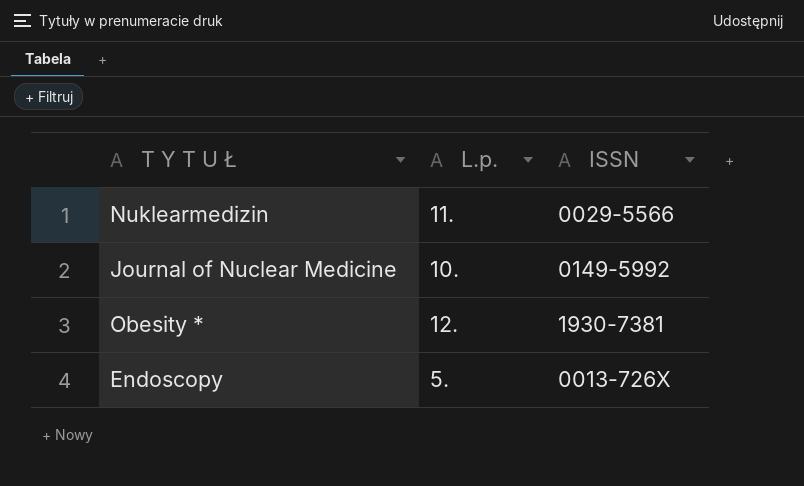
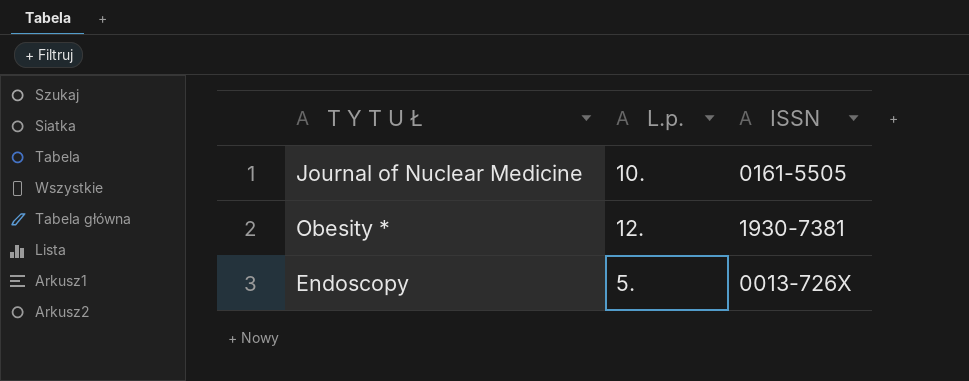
row Nuklearmedizin: 11. | 0029-5566 -> none
Journal of Nuclear Medicine | ISSN: 0149-5992 -> 0161-5505

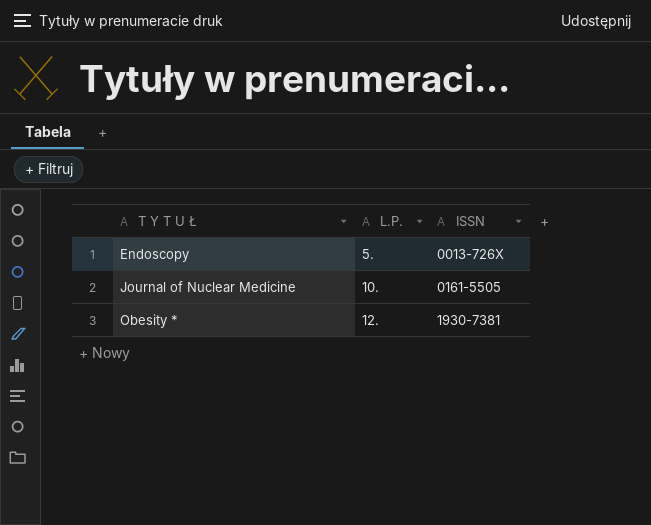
row order: none -> T Y T U Ł ascending
column name: L.p. -> L.P.

